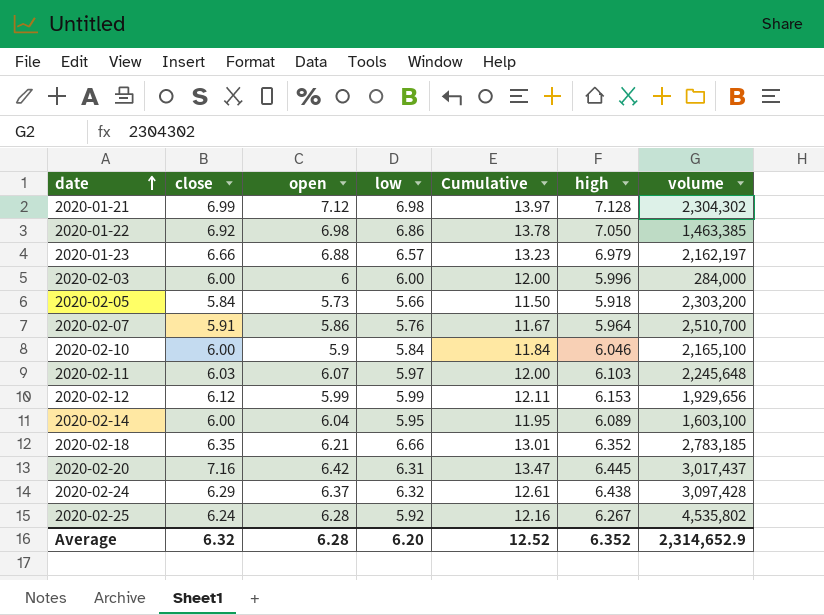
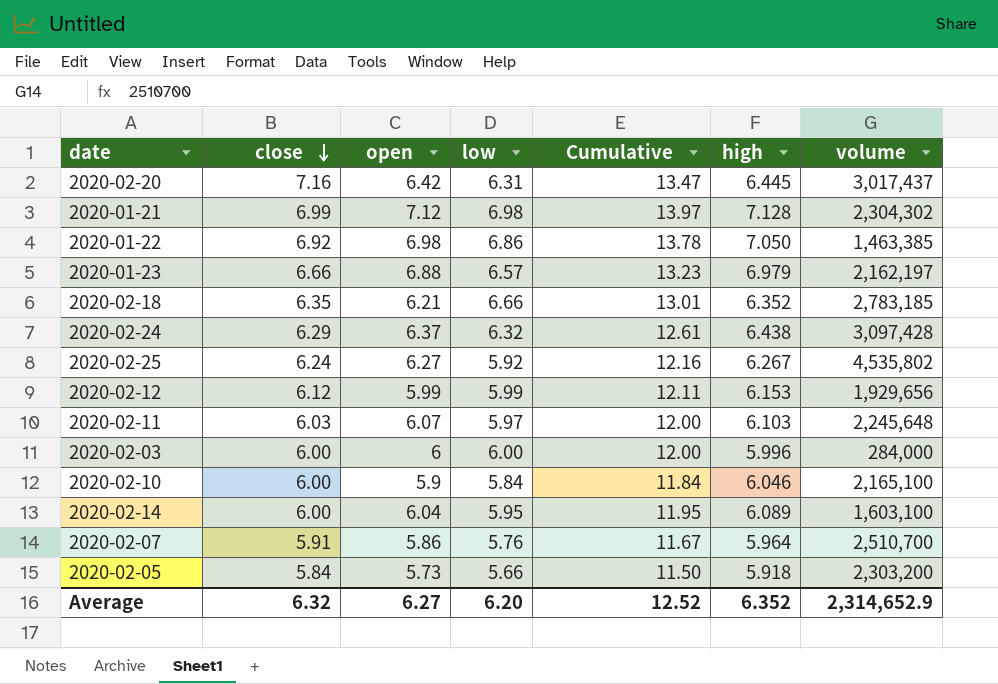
row order: date ascending -> close descending
2020-02-25 | open: 6.28 -> 6.27
Average | open: 6.28 -> 6.27

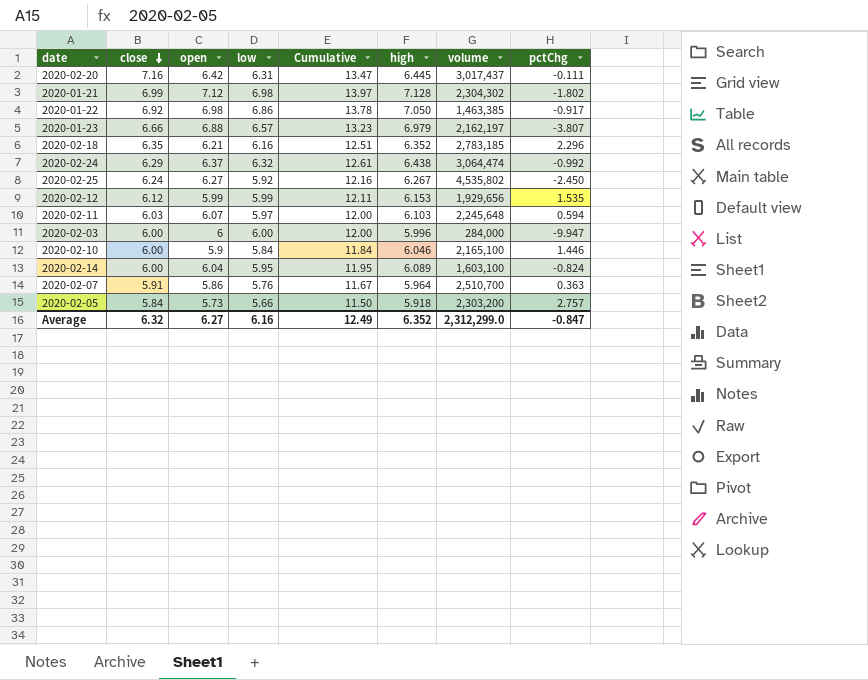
column pctChg | position: none -> 8
2020-02-18 | low: 6.66 -> 6.16
2020-02-18 | Cumulative: 13.01 -> 12.51
2020-02-24 | volume: 3,097,428 -> 3,064,474
Average | low: 6.20 -> 6.16
Average | Cumulative: 12.52 -> 12.49
Average | volume: 2,314,652.9 -> 2,312,299.0

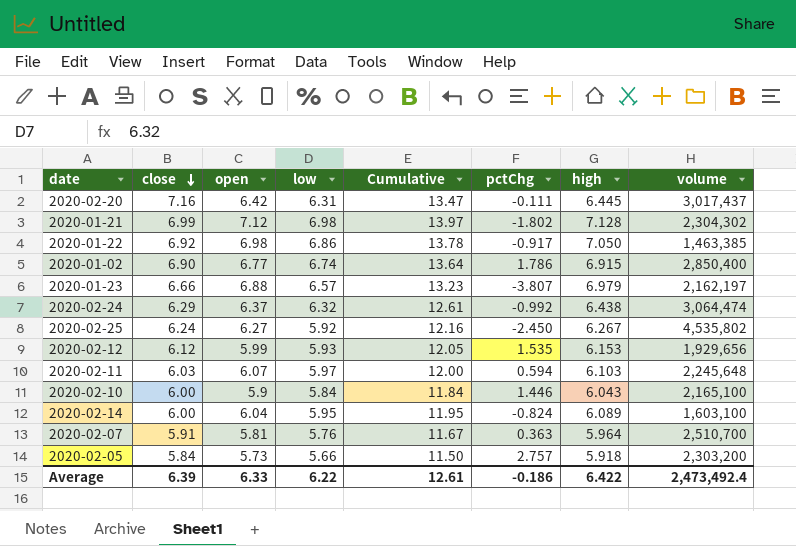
column pctChg | position: 8 -> 6
row 2020-02-18: 6.35 | 6.21 | 6.16 | 12.51 | 6.352 | 2,783,185 | 2.296 -> none
row 2020-02-03: 6.00 | 6 | 6.00 | 12.00 | 5.996 | 284,000 | -9.947 -> none
row 2020-01-02: none -> 6.90 | 6.77 | 6.74 | 13.64 | 1.786 | 6.915 | 2,850,400
2020-02-12 | low: 5.99 -> 5.93
2020-02-12 | Cumulative: 12.11 -> 12.05
2020-02-10 | high: 6.046 -> 6.043
2020-02-07 | open: 5.86 -> 5.81
Average | close: 6.32 -> 6.39
Average | open: 6.27 -> 6.33
Average | low: 6.16 -> 6.22
Average | Cumulative: 12.49 -> 12.61
Average | pctChg: -0.847 -> -0.186
Average | high: 6.352 -> 6.422
Average | volume: 2,312,299.0 -> 2,473,492.4

